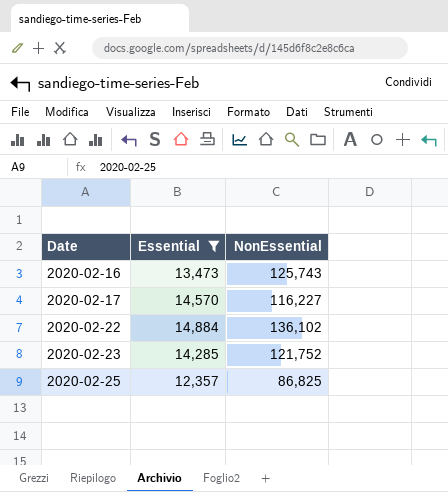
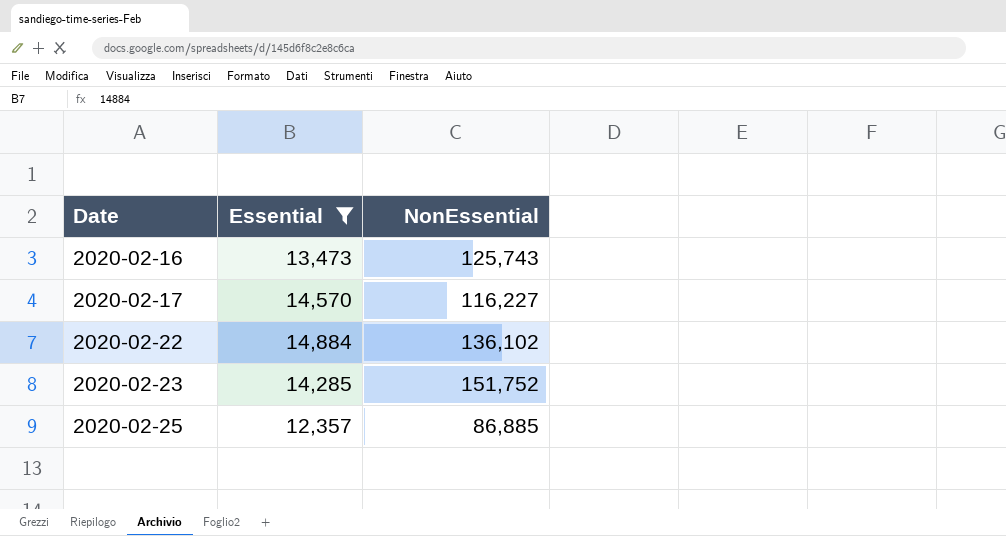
2020-02-23 | NonEssential: 121,752 -> 151,752
2020-02-25 | NonEssential: 86,825 -> 86,885

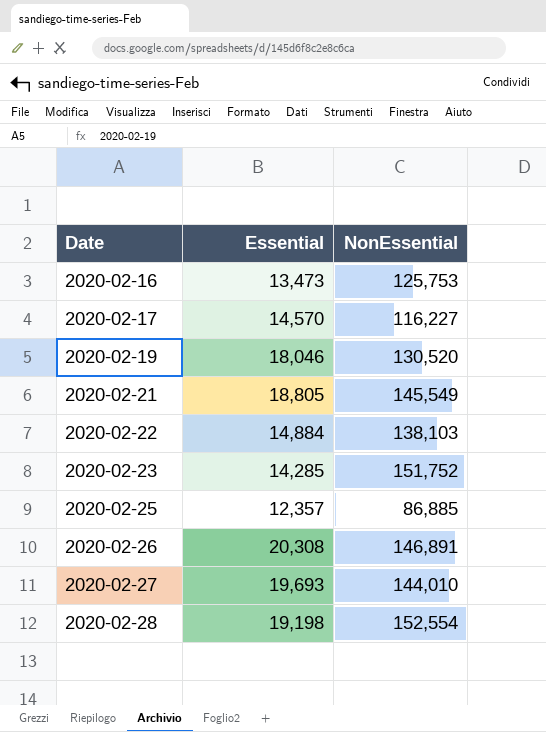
filter: Essential <= 14,884 -> none
2020-02-16 | NonEssential: 125,743 -> 125,753
2020-02-22 | NonEssential: 136,102 -> 138,103

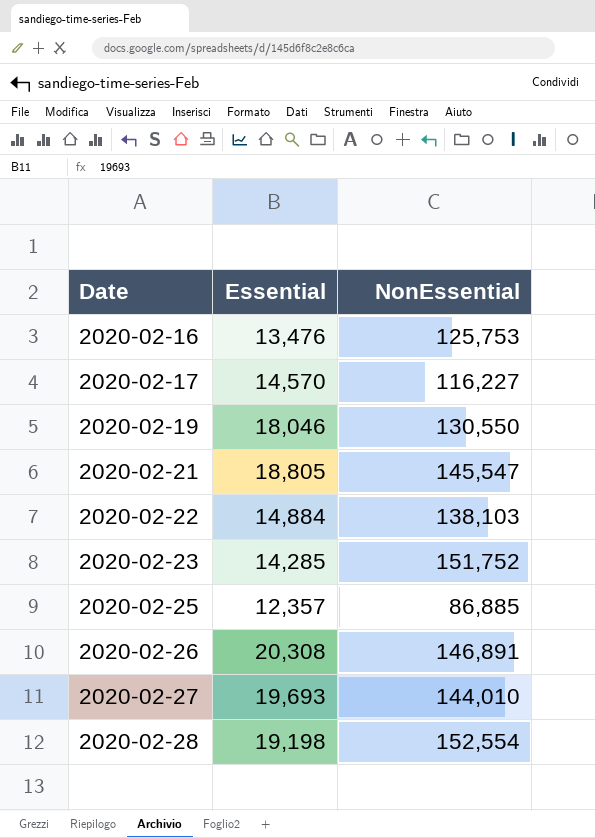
2020-02-16 | Essential: 13,473 -> 13,476
2020-02-19 | NonEssential: 130,520 -> 130,550
2020-02-21 | NonEssential: 145,549 -> 145,547

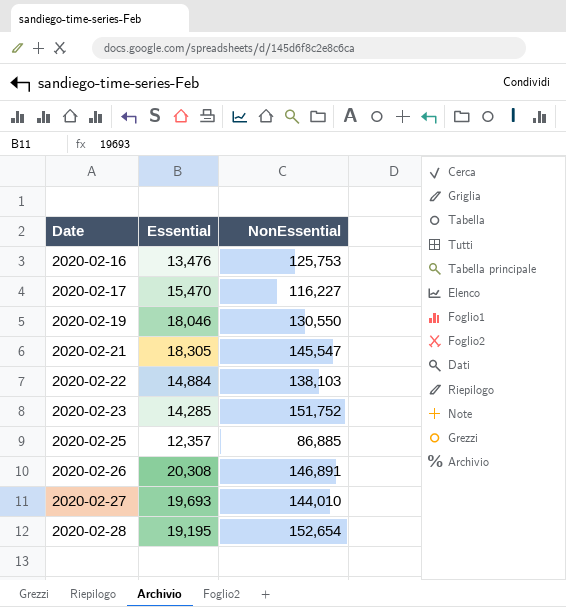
2020-02-17 | Essential: 14,570 -> 15,470
2020-02-21 | Essential: 18,805 -> 18,305
2020-02-28 | Essential: 19,198 -> 19,195
2020-02-28 | NonEssential: 152,554 -> 152,654

